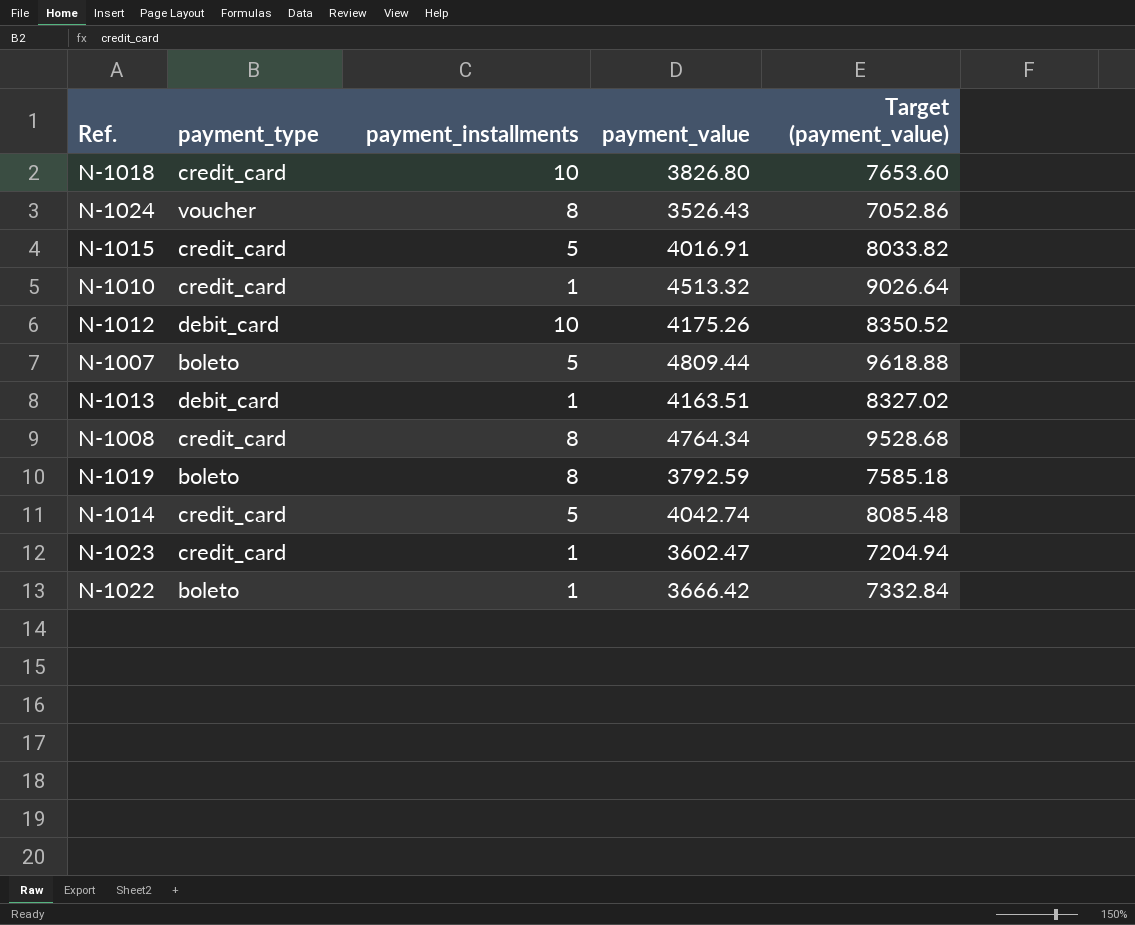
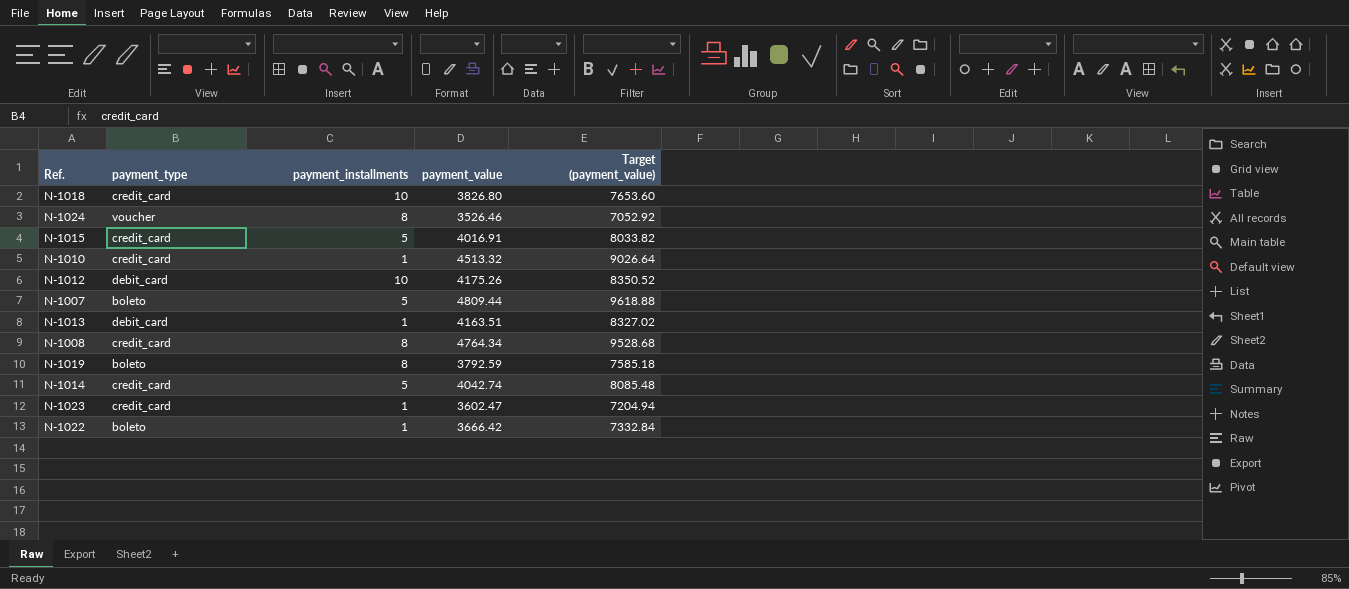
N-1024 | payment_value: 3526.43 -> 3526.46
N-1024 | Target (payment_value): 7052.86 -> 7052.92

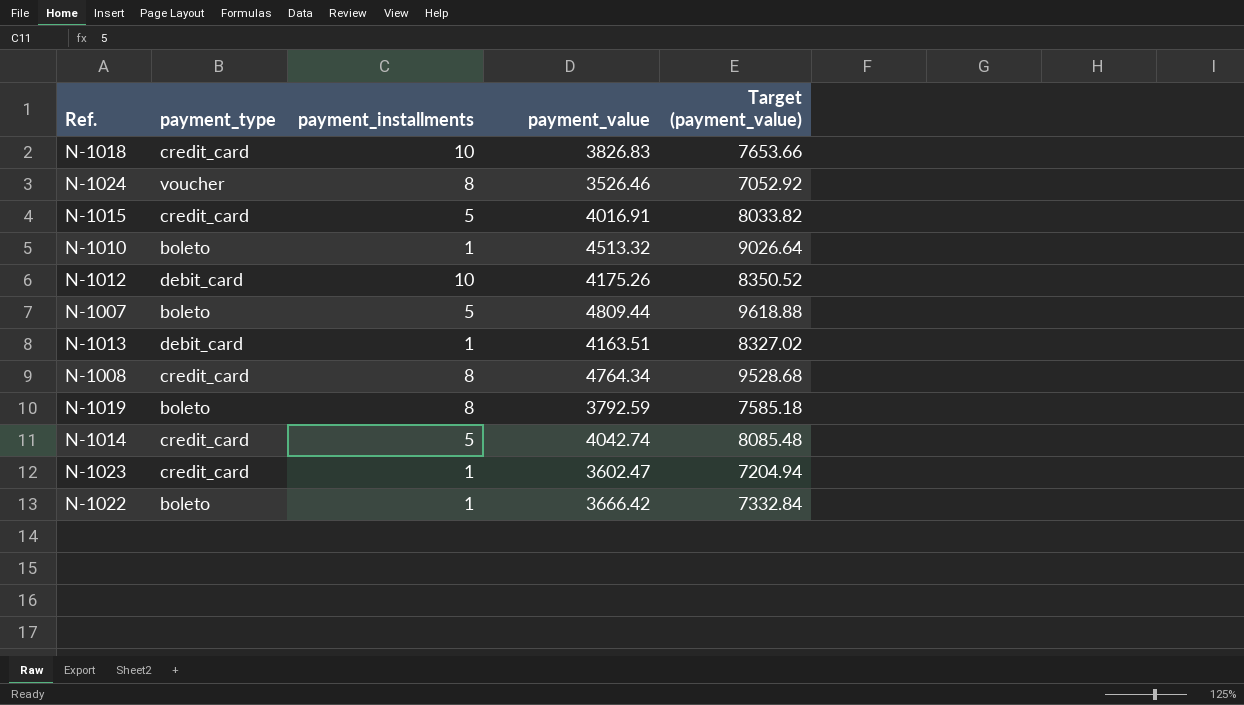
N-1018 | payment_value: 3826.80 -> 3826.83
N-1018 | Target (payment_value): 7653.60 -> 7653.66
N-1010 | payment_type: credit_card -> boleto

